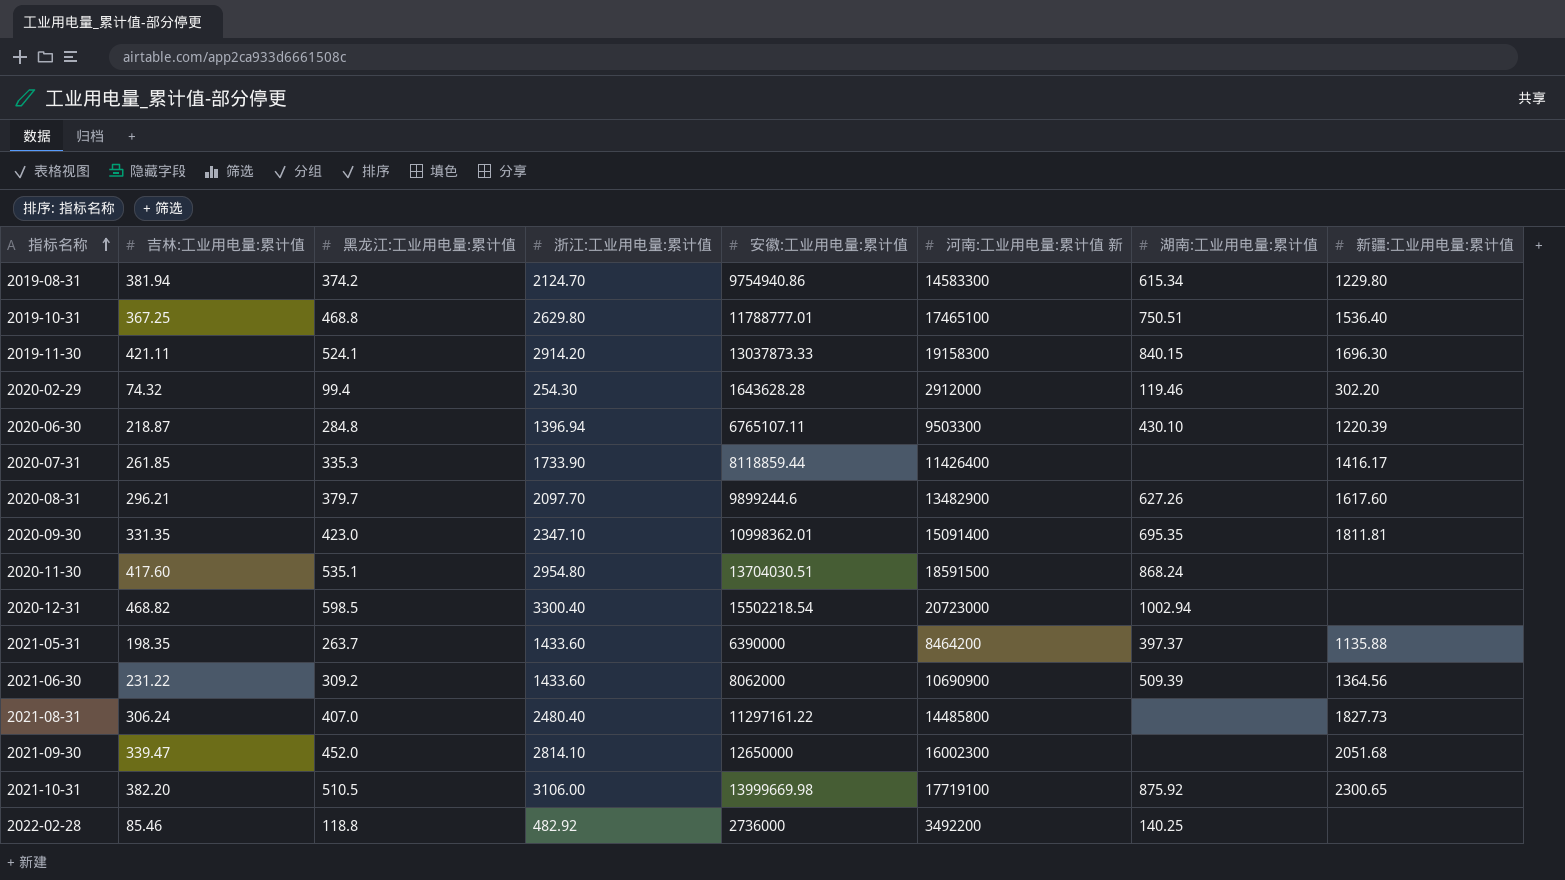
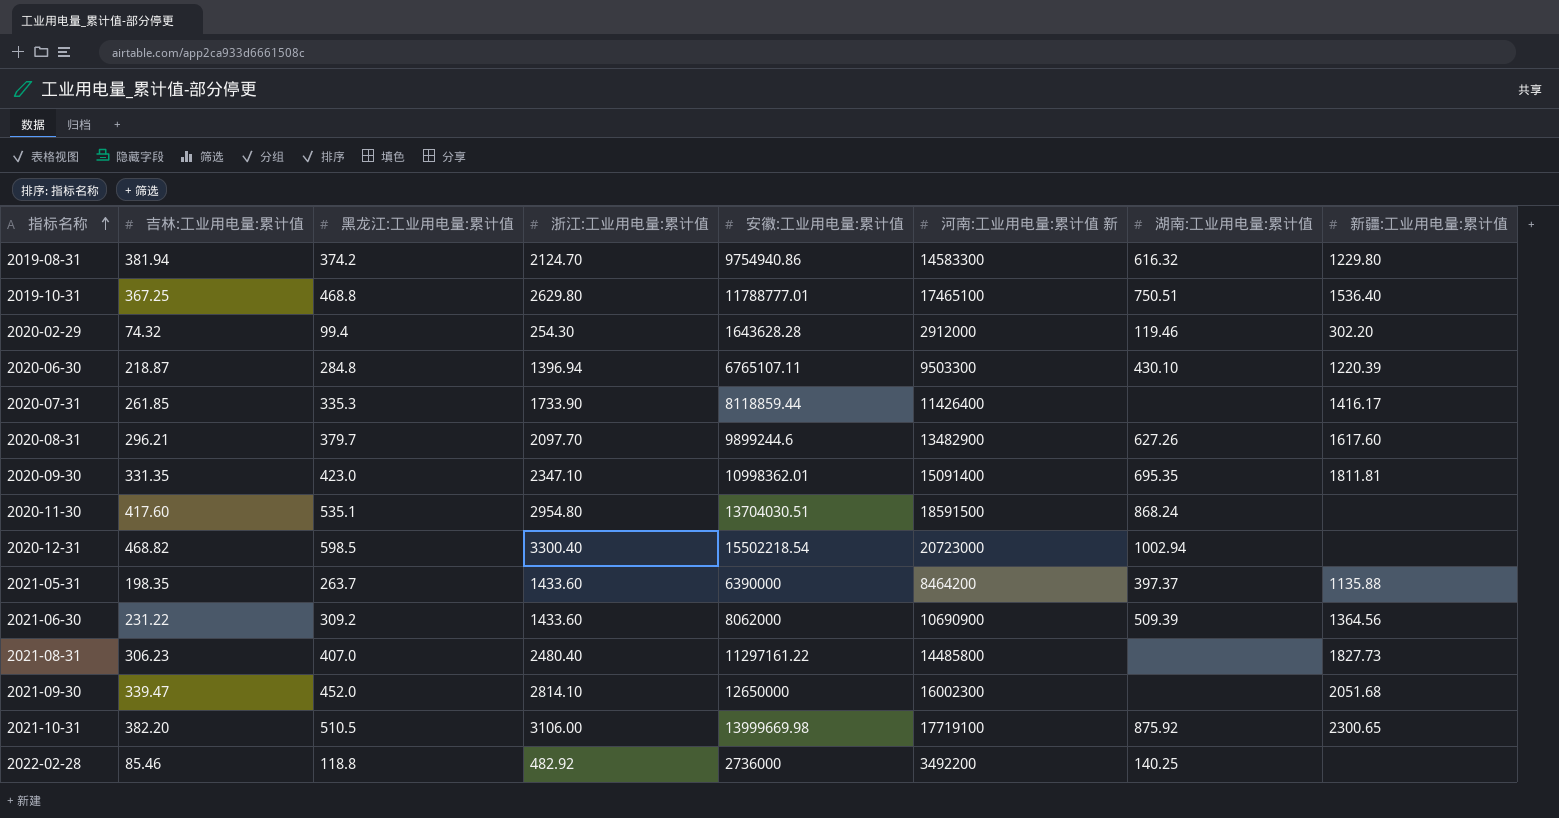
row 2019-11-30: 421.11 | 524.1 | 2914.20 | 13037873.33 | 19158300 | 840.15 | 1696.30 -> none
2019-08-31 | 湖南:工业用电量:累计值: 615.34 -> 616.32
2021-08-31 | 吉林:工业用电量:累计值: 306.24 -> 306.23

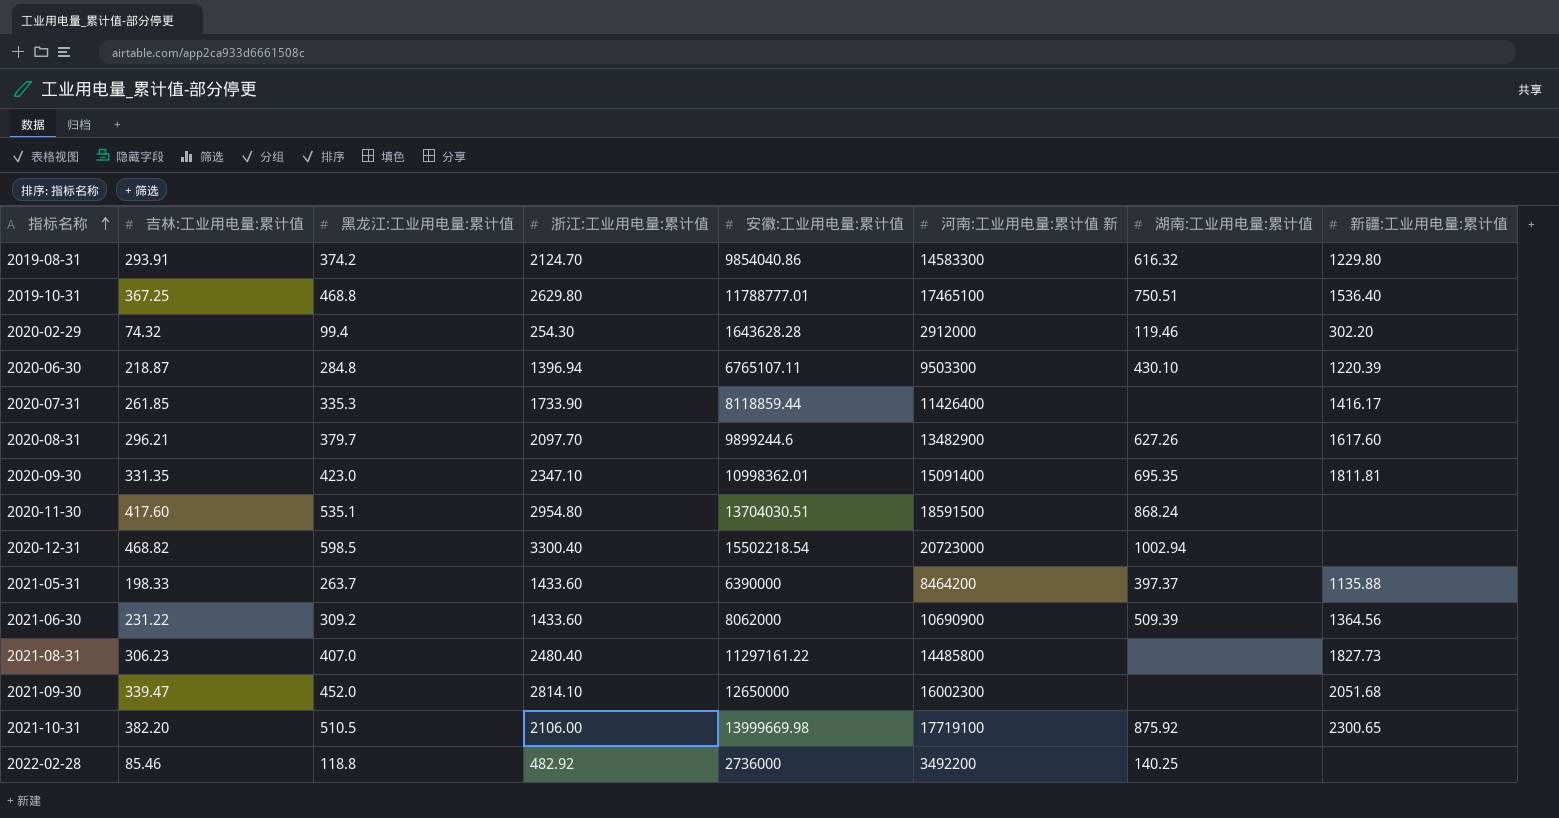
2019-08-31 | 吉林:工业用电量:累计值: 381.94 -> 293.91
2019-08-31 | 安徽:工业用电量:累计值: 9754940.86 -> 9854040.86
2021-05-31 | 吉林:工业用电量:累计值: 198.35 -> 198.33
2021-10-31 | 浙江:工业用电量:累计值: 3106.00 -> 2106.00

